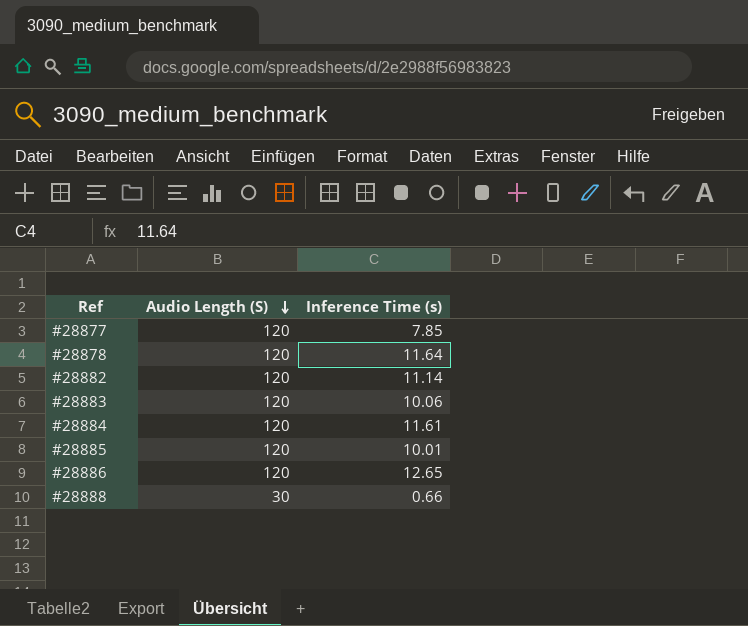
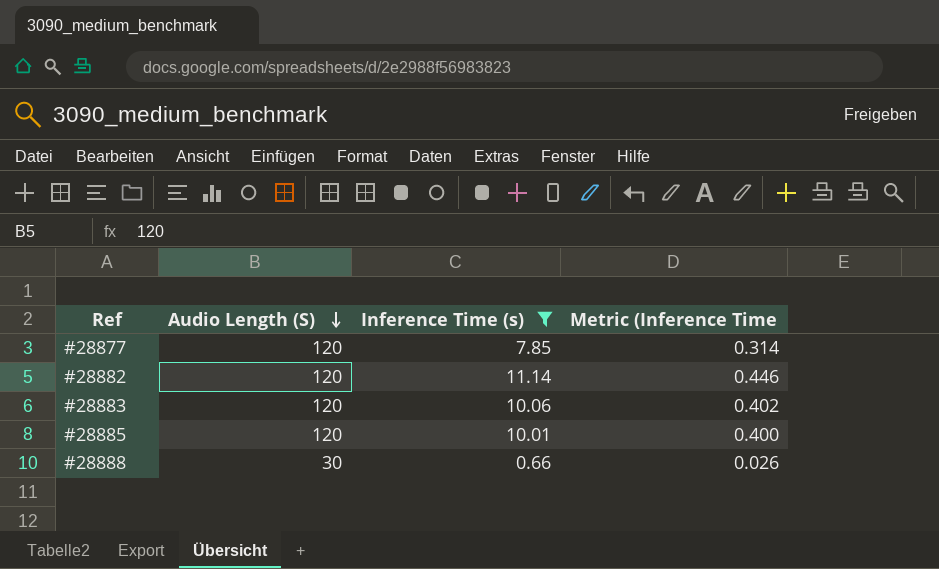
filter: none -> Inference Time (s) <= 11.14
column Metric (Inference Time | formula: none -> [Inference Time (s)] * 0.04

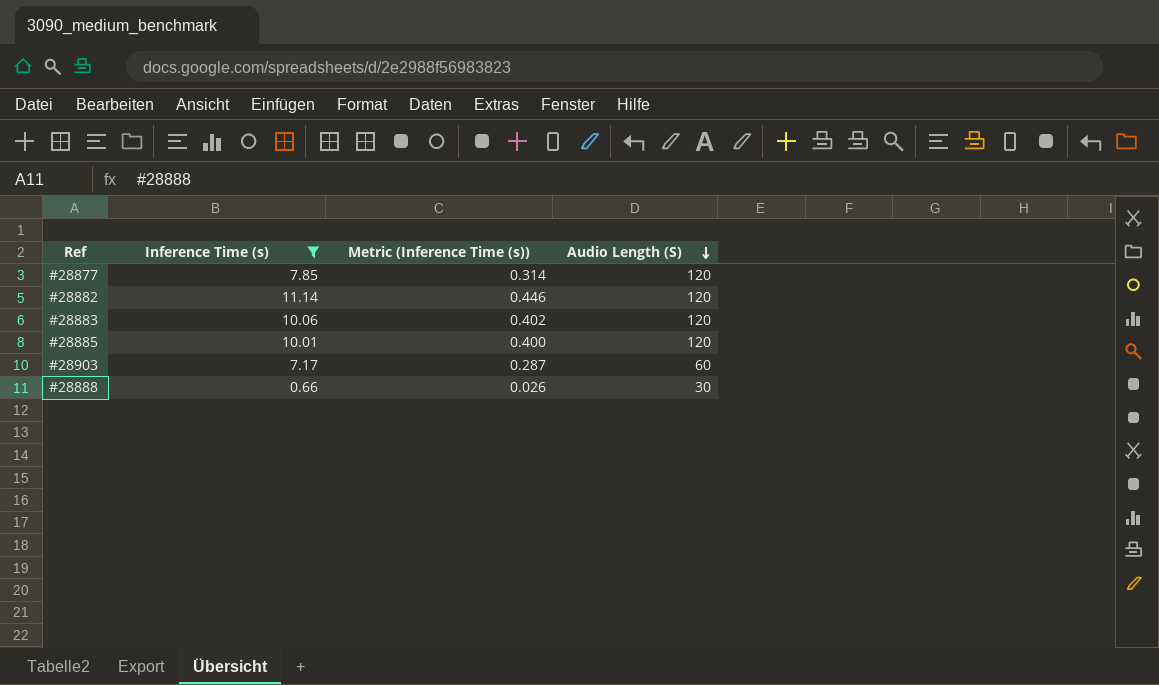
column name: Metric (Inference Time -> Metric (Inference Time (s))
column Audio Length (S) | position: 2 -> 4
row #28903: none -> 7.17 | 0.287 | 60

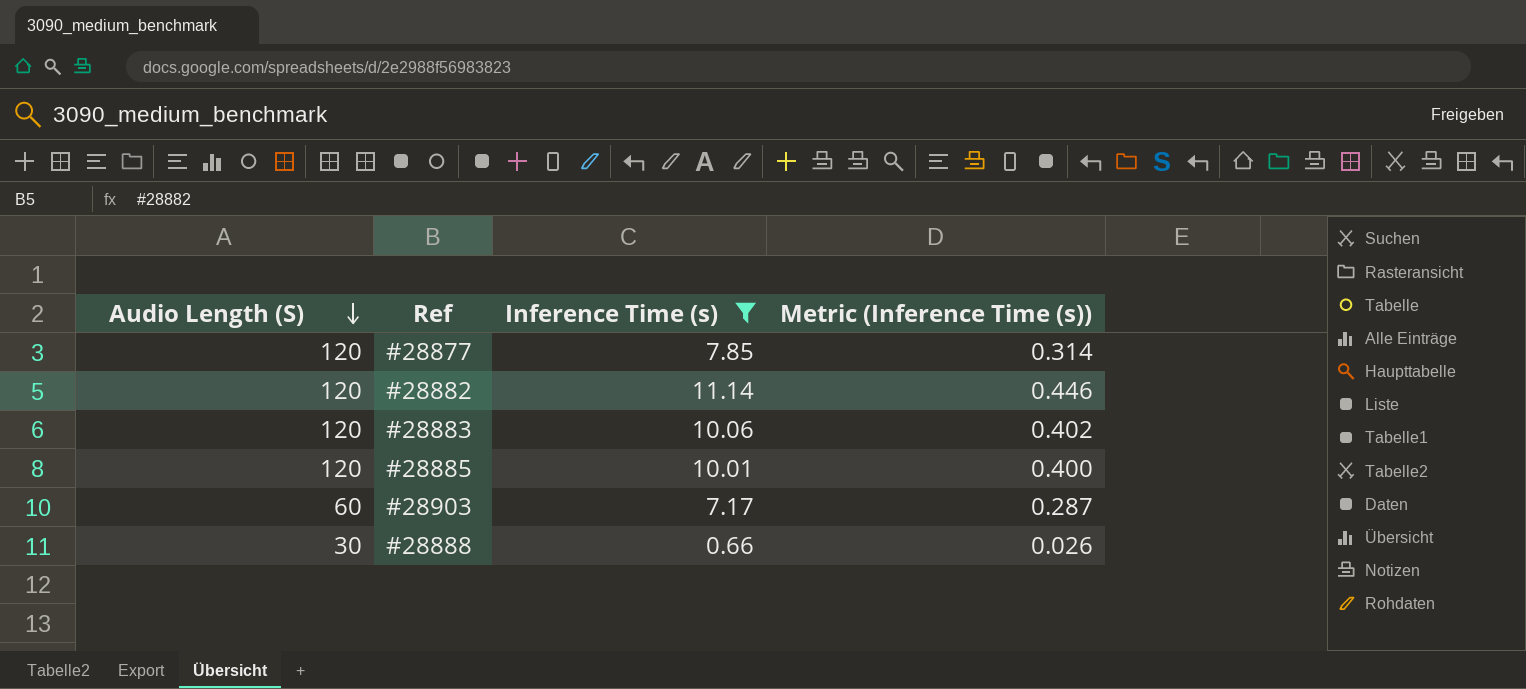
column Audio Length (S) | position: 4 -> 1

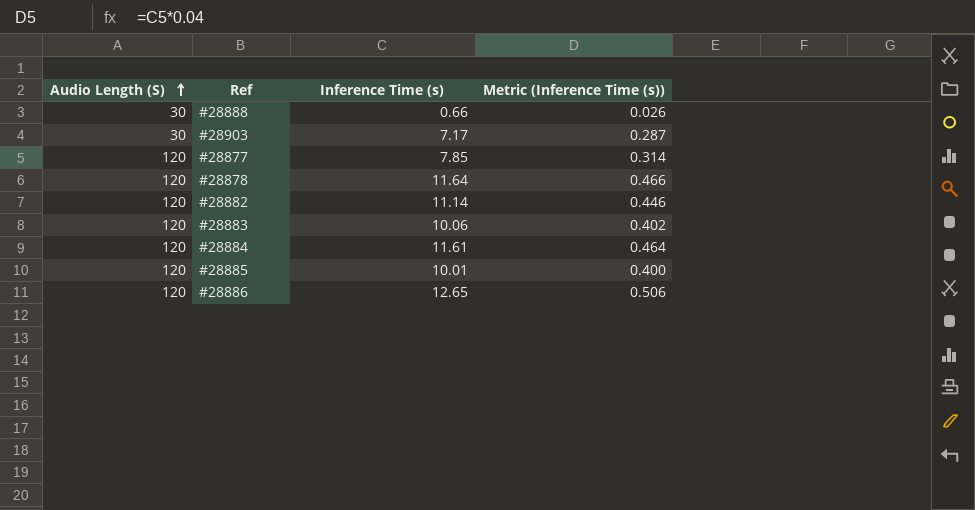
filter: Inference Time (s) <= 11.14 -> none
row order: Audio Length (S) descending -> Audio Length (S) ascending
#28903 | Audio Length (S): 60 -> 30

